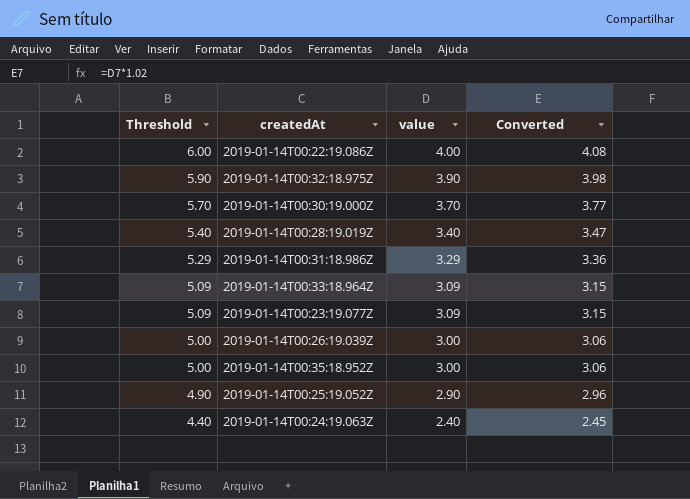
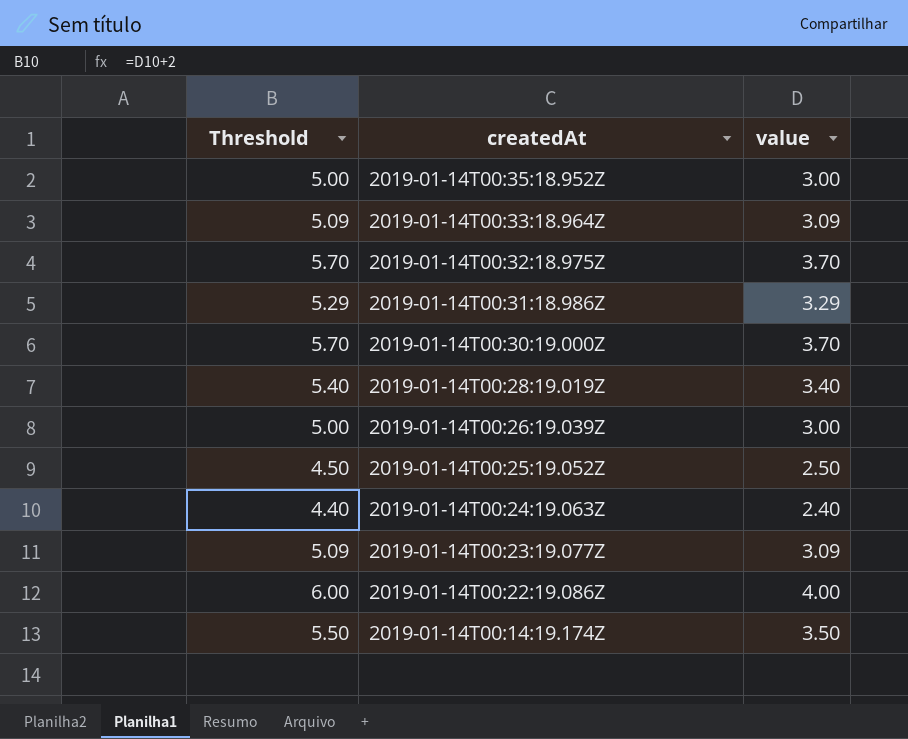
row order: Threshold descending -> createdAt descending
column Converted | formula: [value] * 1.02 -> none
2019-01-14T00:32:18.975Z | Threshold: 5.90 -> 5.70
2019-01-14T00:32:18.975Z | value: 3.90 -> 3.70
2019-01-14T00:25:19.052Z | Threshold: 4.90 -> 4.50
2019-01-14T00:25:19.052Z | value: 2.90 -> 2.50
row 2019-01-14T00:14:19.174Z: none -> 5.50 | 3.50

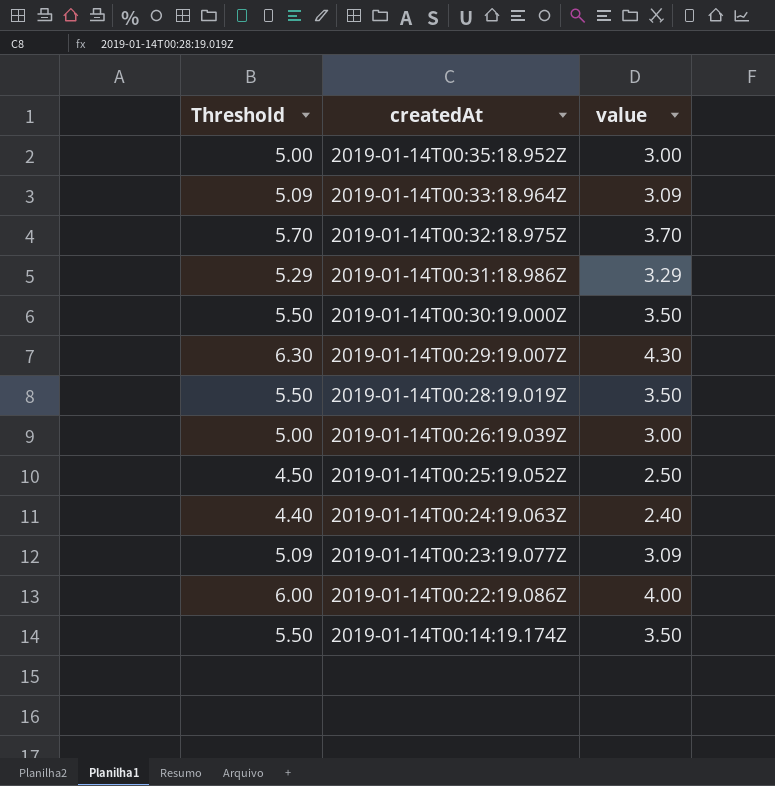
2019-01-14T00:30:19.000Z | Threshold: 5.70 -> 5.50
2019-01-14T00:30:19.000Z | value: 3.70 -> 3.50
row 2019-01-14T00:29:19.007Z: none -> 6.30 | 4.30
2019-01-14T00:28:19.019Z | Threshold: 5.40 -> 5.50
2019-01-14T00:28:19.019Z | value: 3.40 -> 3.50

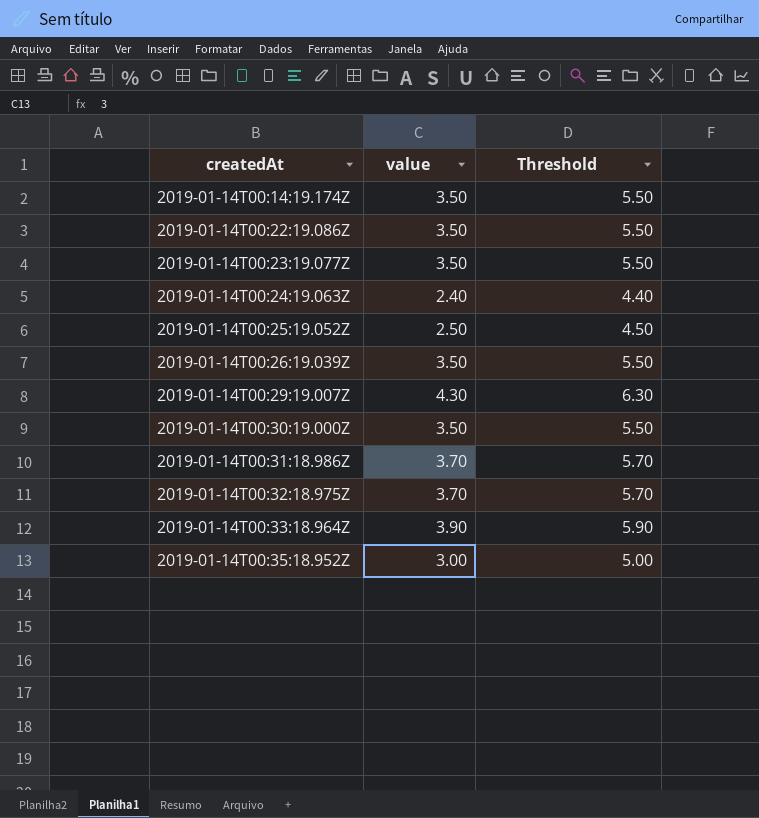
row order: createdAt descending -> createdAt ascending
column Threshold | position: 1 -> 3
row 2019-01-14T00:28:19.019Z: 5.50 | 3.50 -> none
2019-01-14T00:22:19.086Z | value: 4.00 -> 3.50
2019-01-14T00:22:19.086Z | Threshold: 6.00 -> 5.50
2019-01-14T00:23:19.077Z | value: 3.09 -> 3.50
2019-01-14T00:23:19.077Z | Threshold: 5.09 -> 5.50
2019-01-14T00:26:19.039Z | value: 3.00 -> 3.50
2019-01-14T00:26:19.039Z | Threshold: 5.00 -> 5.50
2019-01-14T00:31:18.986Z | value: 3.29 -> 3.70
2019-01-14T00:31:18.986Z | Threshold: 5.29 -> 5.70
2019-01-14T00:33:18.964Z | value: 3.09 -> 3.90
2019-01-14T00:33:18.964Z | Threshold: 5.09 -> 5.90

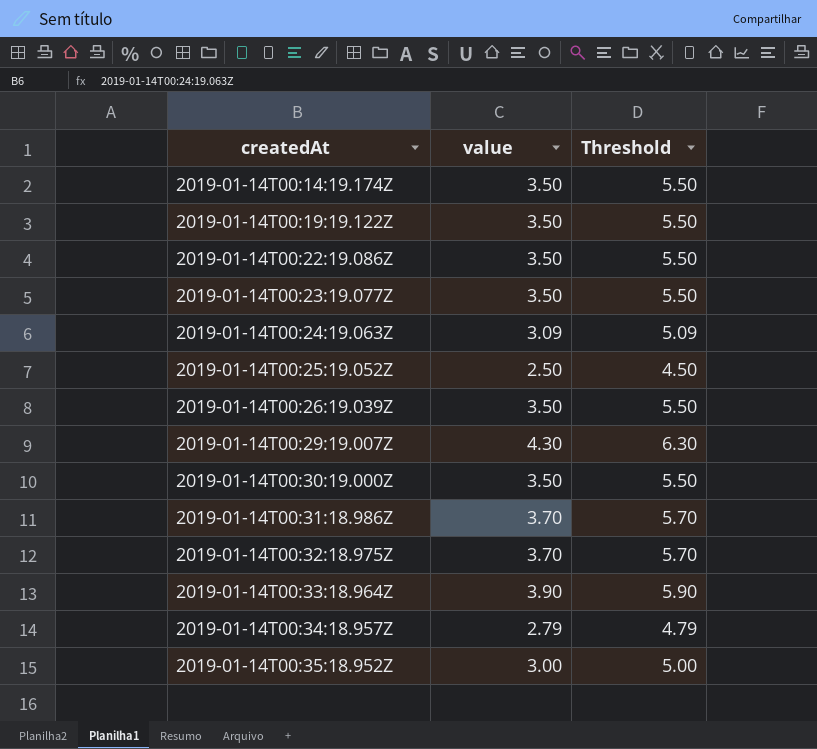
row 2019-01-14T00:19:19.122Z: none -> 3.50 | 5.50
2019-01-14T00:24:19.063Z | value: 2.40 -> 3.09
2019-01-14T00:24:19.063Z | Threshold: 4.40 -> 5.09
row 2019-01-14T00:34:18.957Z: none -> 2.79 | 4.79

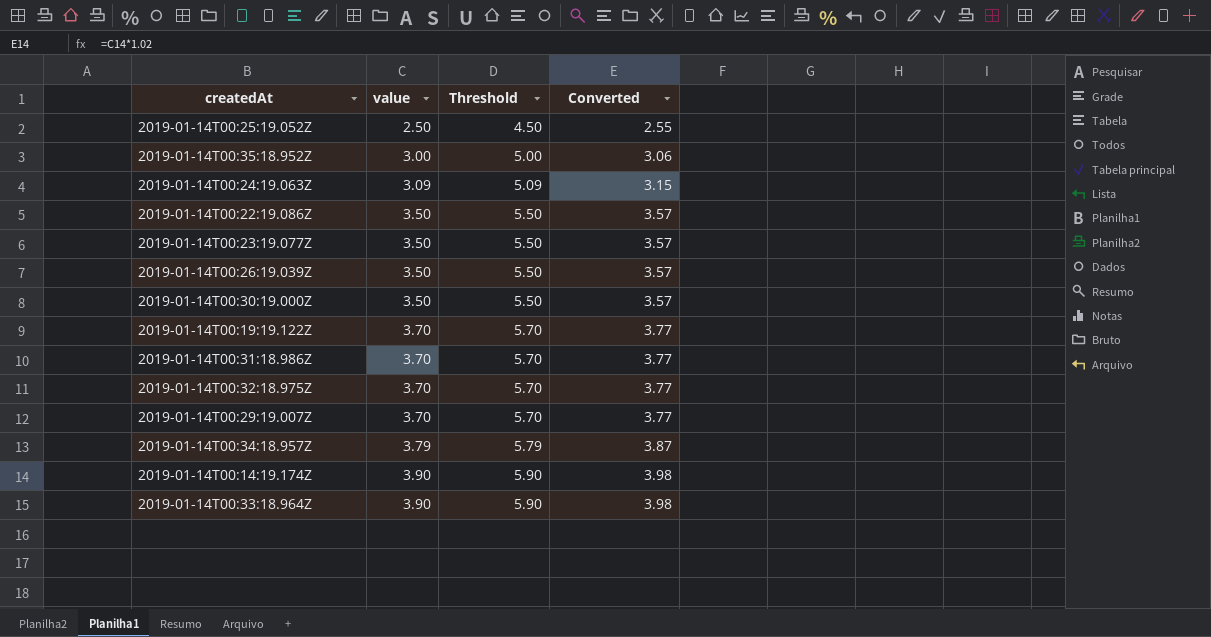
row order: createdAt ascending -> value ascending
column Converted | formula: none -> [value] * 1.02
2019-01-14T00:19:19.122Z | value: 3.50 -> 3.70
2019-01-14T00:19:19.122Z | Threshold: 5.50 -> 5.70
2019-01-14T00:29:19.007Z | value: 4.30 -> 3.70
2019-01-14T00:29:19.007Z | Threshold: 6.30 -> 5.70
2019-01-14T00:34:18.957Z | value: 2.79 -> 3.79
2019-01-14T00:34:18.957Z | Threshold: 4.79 -> 5.79
2019-01-14T00:14:19.174Z | value: 3.50 -> 3.90
2019-01-14T00:14:19.174Z | Threshold: 5.50 -> 5.90

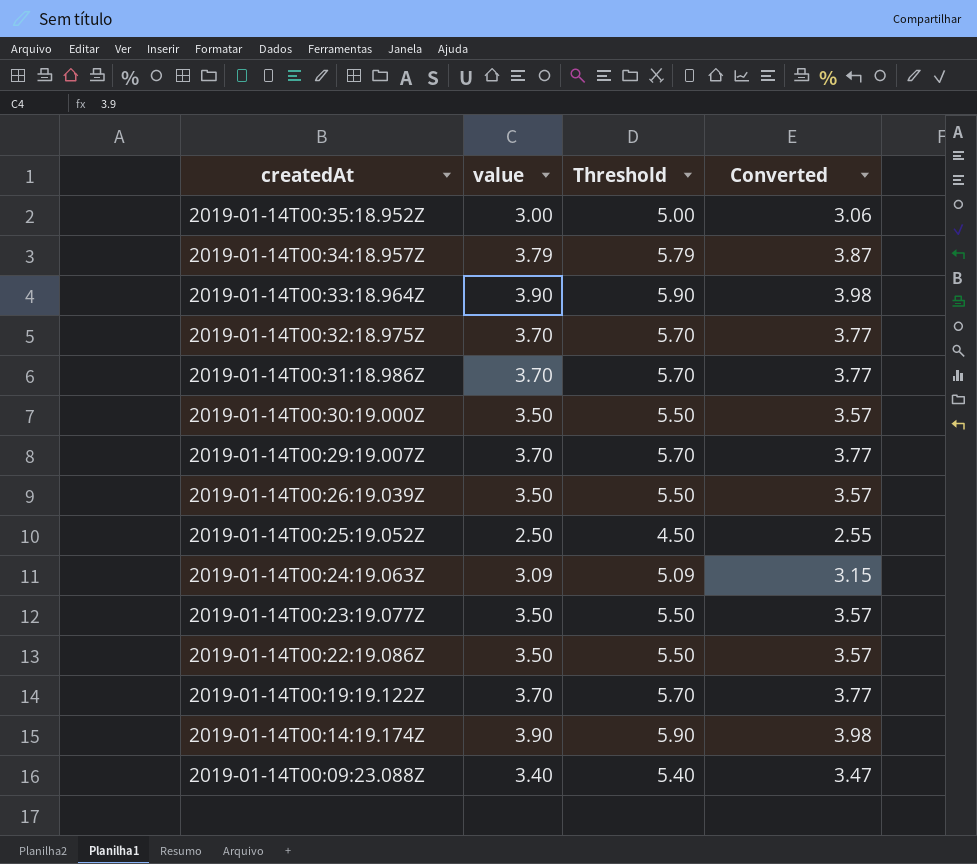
row order: value ascending -> createdAt descending
row 2019-01-14T00:09:23.088Z: none -> 3.40 | 5.40 | 3.47

